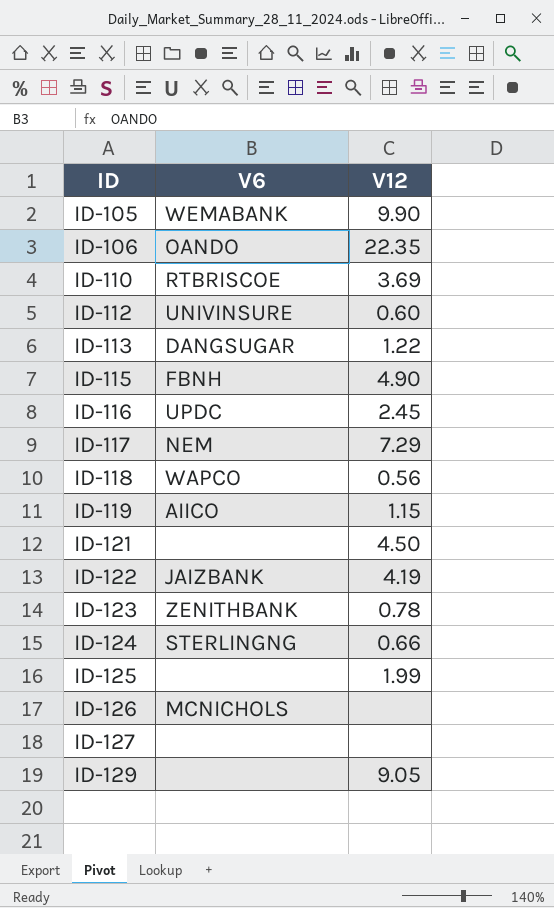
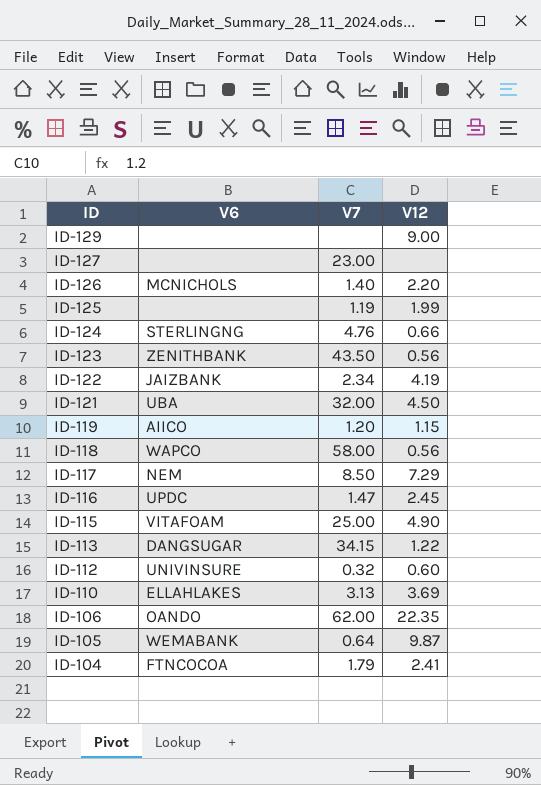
row order: ID ascending -> ID descending
column V7 | position: none -> 3
ID-129 | V12: 9.05 -> 9.00
ID-126 | V12: none -> 2.20
ID-123 | V12: 0.78 -> 0.56
ID-121 | V6: none -> UBA
ID-115 | V6: FBNH -> VITAFOAM
ID-110 | V6: RTBRISCOE -> ELLAHLAKES
ID-105 | V12: 9.90 -> 9.87
row ID-104: none -> FTNCOCOA | 1.79 | 2.41

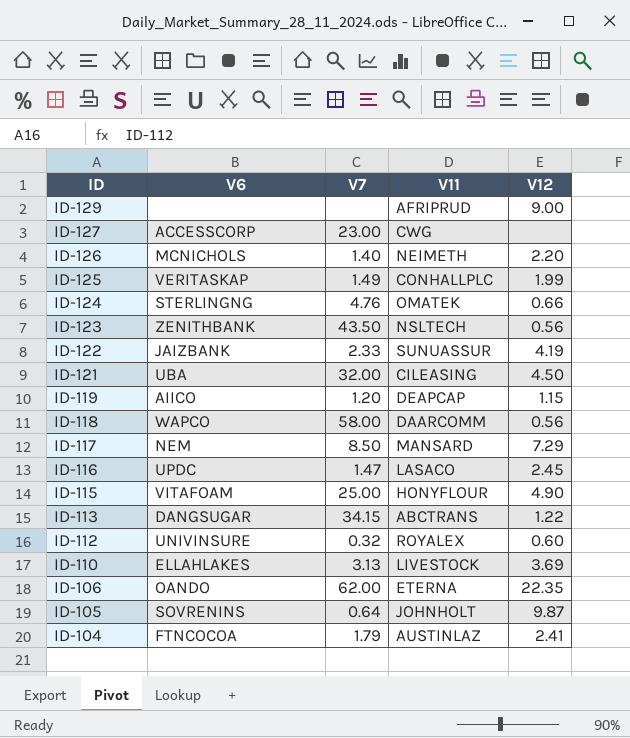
column V11 | position: none -> 4
ID-127 | V6: none -> ACCESSCORP
ID-125 | V6: none -> VERITASKAP
ID-125 | V7: 1.19 -> 1.49
ID-122 | V7: 2.34 -> 2.33
ID-105 | V6: WEMABANK -> SOVRENINS

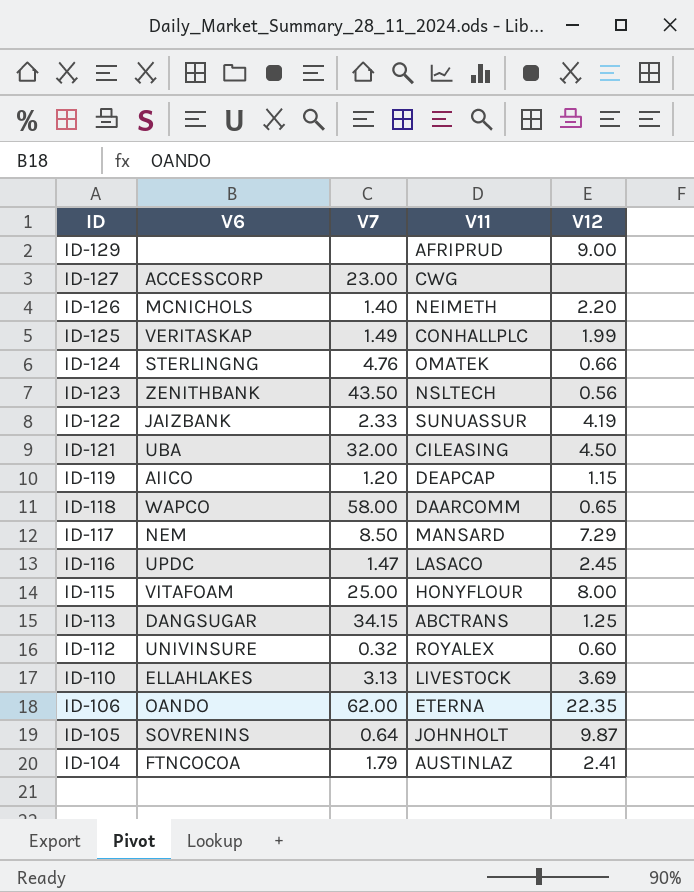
ID-118 | V12: 0.56 -> 0.65
ID-115 | V12: 4.90 -> 8.00
ID-113 | V12: 1.22 -> 1.25

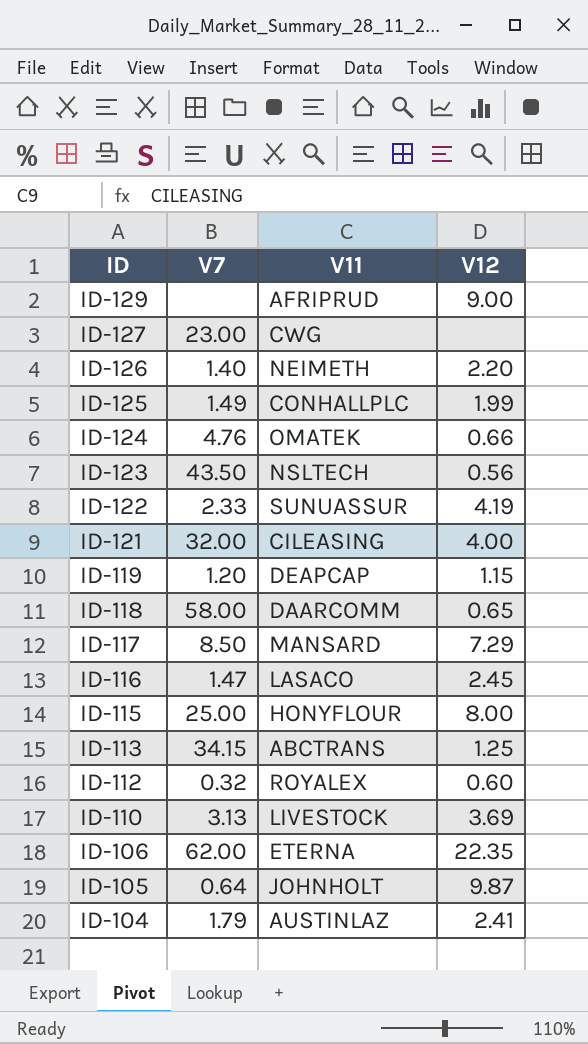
column V6 | position: 2 -> none
ID-121 | V12: 4.50 -> 4.00

